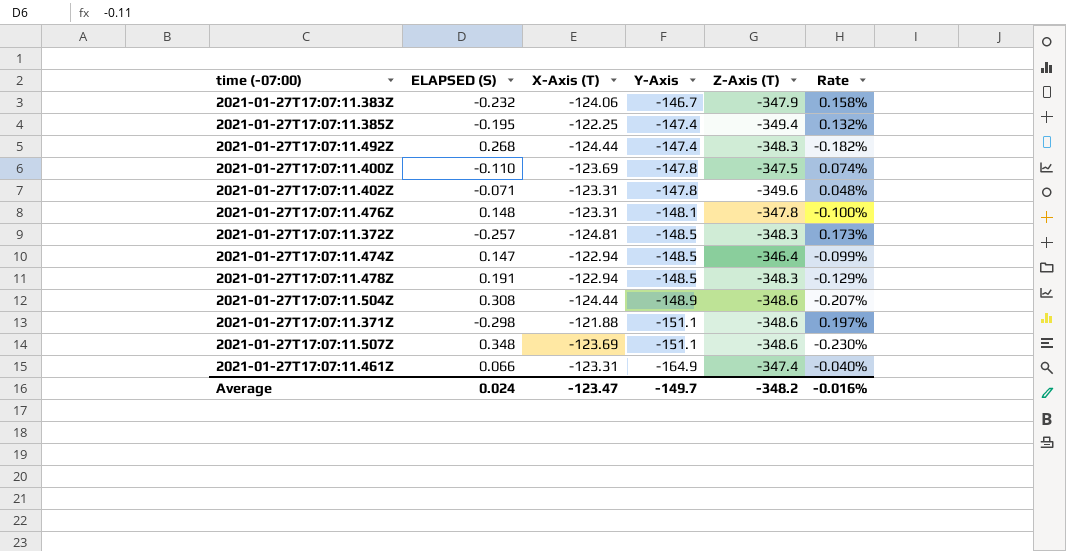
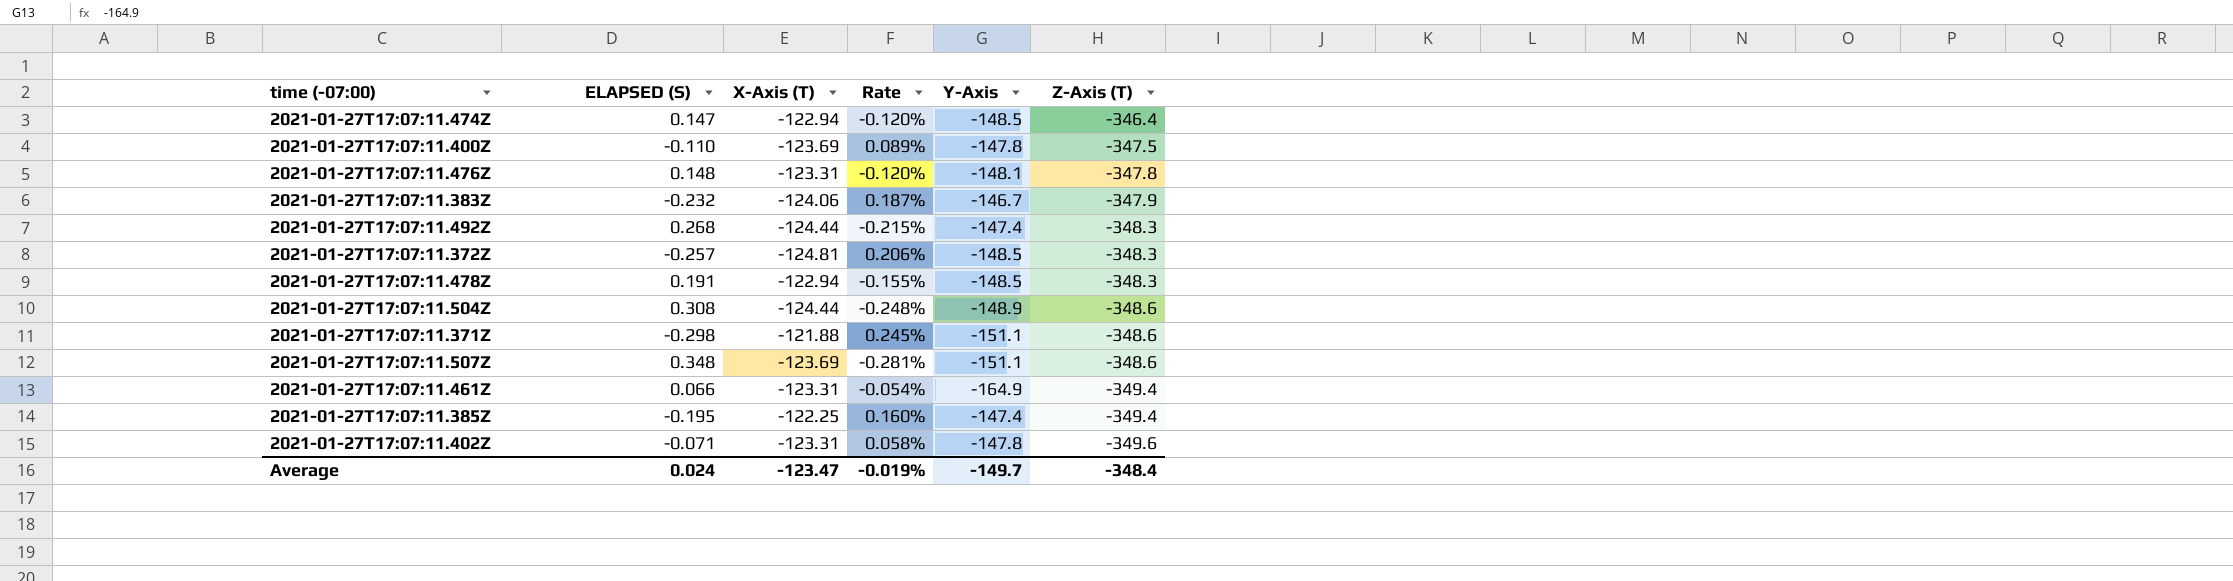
row order: Y-Axis descending -> Z-Axis (T) descending
column Rate | formula: [ELAPSED (S)] / [Y-Axis] -> [ELAPSED (S)] / [X-Axis (T)]
column Rate | position: 6 -> 4
2021-01-27T17:07:11.461Z | Z-Axis (T): -347.4 -> -349.4
Average | Rate: -0.016% -> -0.019%
Average | Z-Axis (T): -348.2 -> -348.4

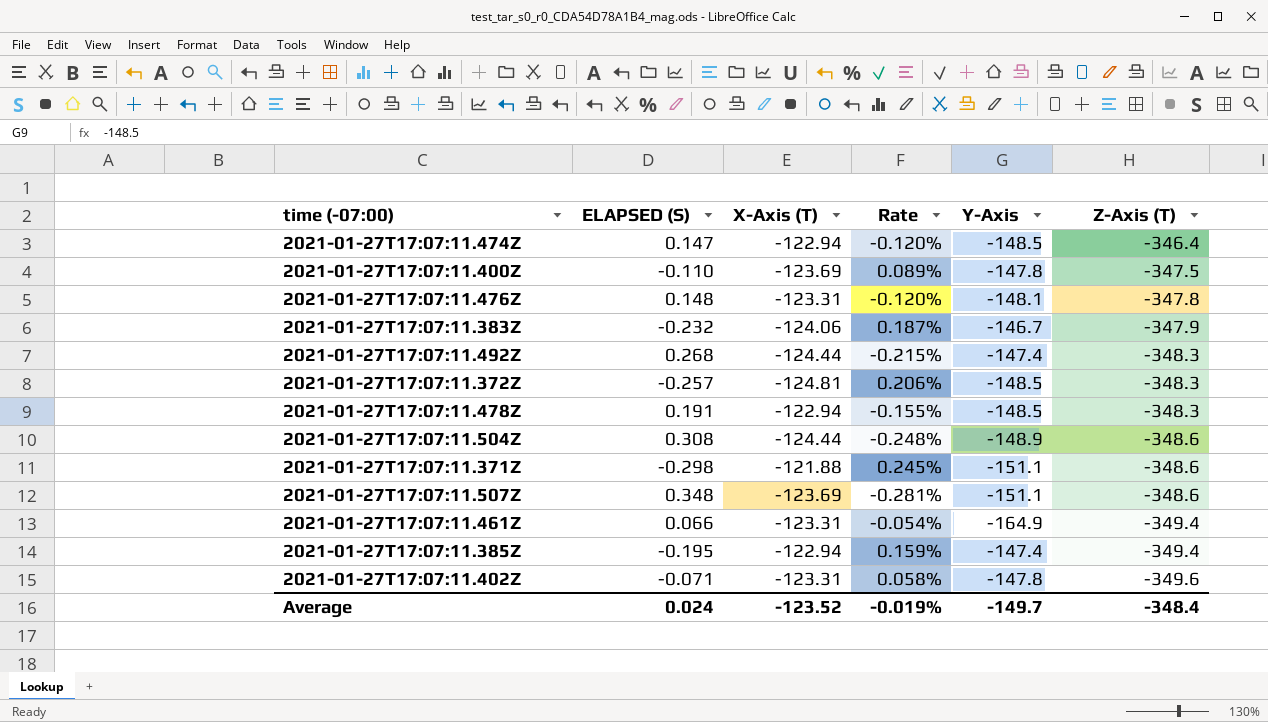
2021-01-27T17:07:11.385Z | X-Axis (T): -122.25 -> -122.94
2021-01-27T17:07:11.385Z | Rate: 0.160% -> 0.159%
Average | X-Axis (T): -123.47 -> -123.52

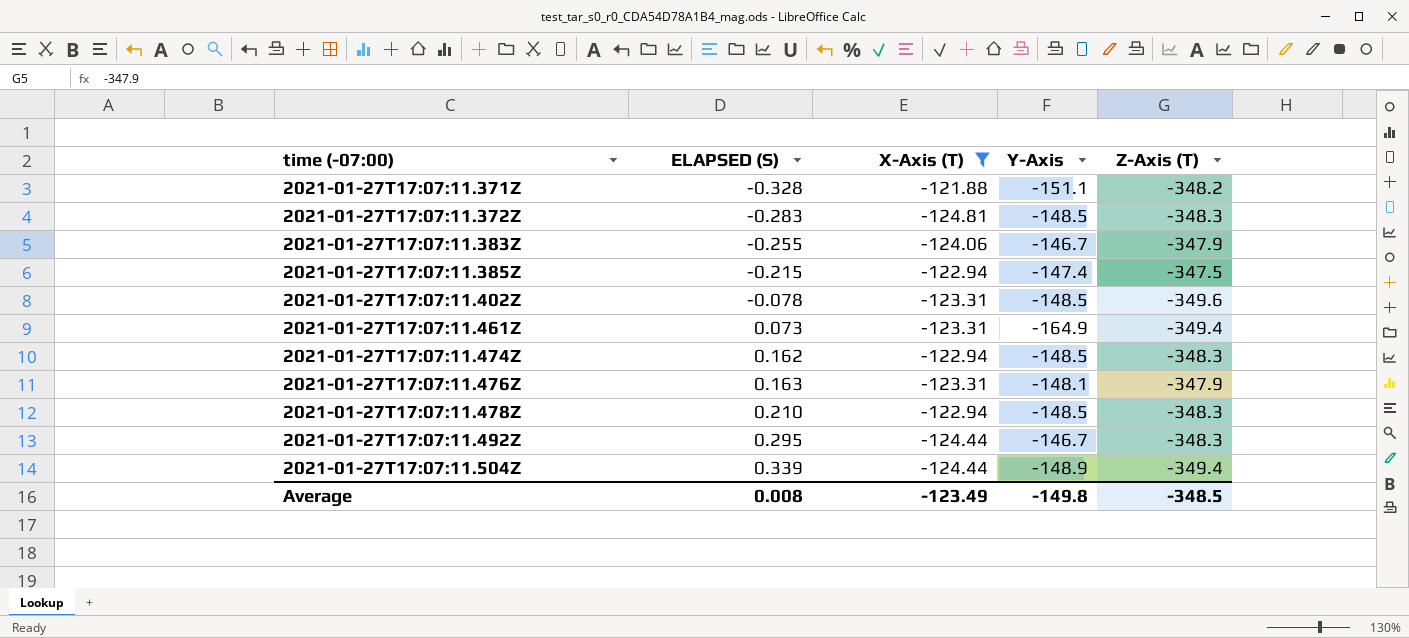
filter: none -> X-Axis (T) != -123.69
row order: Z-Axis (T) descending -> time (-07:00) ascending
column Rate | formula: [ELAPSED (S)] / [X-Axis (T)] -> none
2021-01-27T17:07:11.371Z | ELAPSED (S): -0.298 -> -0.328
2021-01-27T17:07:11.371Z | Z-Axis (T): -348.6 -> -348.2
2021-01-27T17:07:11.372Z | ELAPSED (S): -0.257 -> -0.283
2021-01-27T17:07:11.383Z | ELAPSED (S): -0.232 -> -0.255
2021-01-27T17:07:11.385Z | ELAPSED (S): -0.195 -> -0.215
2021-01-27T17:07:11.385Z | Z-Axis (T): -349.4 -> -347.5
2021-01-27T17:07:11.402Z | ELAPSED (S): -0.071 -> -0.078
2021-01-27T17:07:11.402Z | Y-Axis: -147.8 -> -148.5
2021-01-27T17:07:11.461Z | ELAPSED (S): 0.066 -> 0.073
2021-01-27T17:07:11.474Z | ELAPSED (S): 0.147 -> 0.162
2021-01-27T17:07:11.474Z | Z-Axis (T): -346.4 -> -348.3
2021-01-27T17:07:11.476Z | ELAPSED (S): 0.148 -> 0.163
2021-01-27T17:07:11.476Z | Z-Axis (T): -347.8 -> -347.9
2021-01-27T17:07:11.478Z | ELAPSED (S): 0.191 -> 0.210
2021-01-27T17:07:11.492Z | ELAPSED (S): 0.268 -> 0.295
2021-01-27T17:07:11.492Z | Y-Axis: -147.4 -> -146.7
2021-01-27T17:07:11.504Z | ELAPSED (S): 0.308 -> 0.339
2021-01-27T17:07:11.504Z | Z-Axis (T): -348.6 -> -349.4
Average | ELAPSED (S): 0.024 -> 0.008
Average | X-Axis (T): -123.52 -> -123.49
Average | Y-Axis: -149.7 -> -149.8
Average | Z-Axis (T): -348.4 -> -348.5

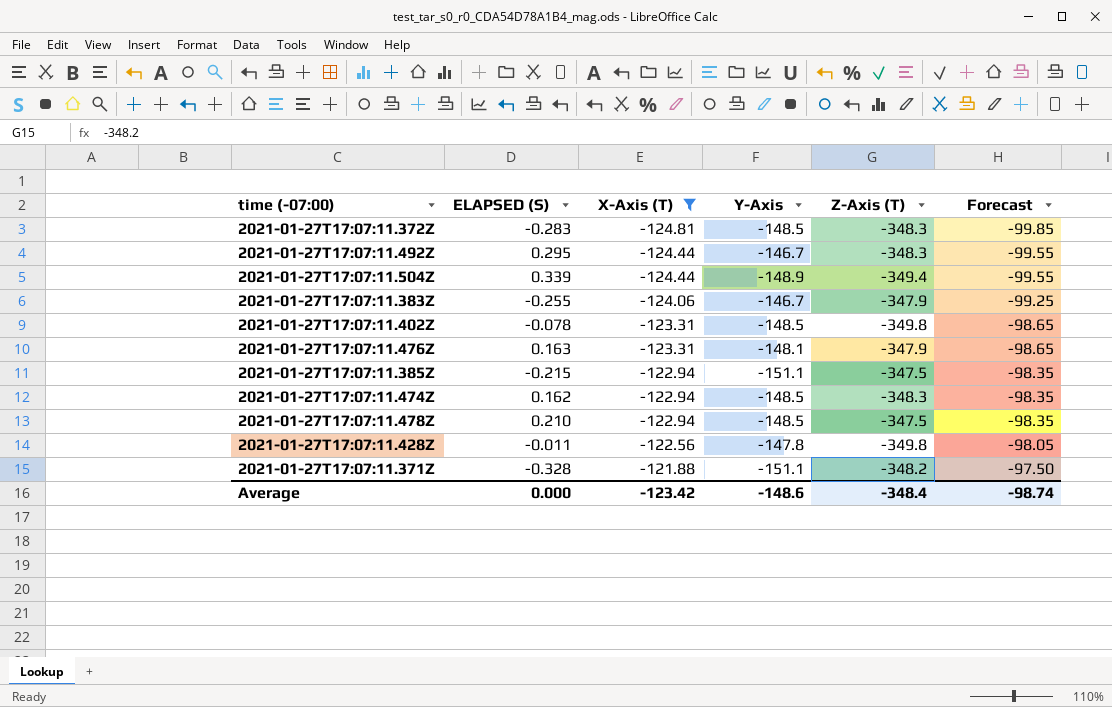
row order: time (-07:00) ascending -> X-Axis (T) ascending
column Forecast | formula: none -> [X-Axis (T)] * 0.8
row 2021-01-27T17:07:11.461Z: 0.073 | -123.31 | -164.9 | -349.4 -> none
2021-01-27T17:07:11.402Z | Z-Axis (T): -349.6 -> -349.8
2021-01-27T17:07:11.385Z | Y-Axis: -147.4 -> -151.1
2021-01-27T17:07:11.478Z | Z-Axis (T): -348.3 -> -347.5
row 2021-01-27T17:07:11.428Z: none -> -0.011 | -122.56 | -147.8 | -349.8 | -98.05
Average | ELAPSED (S): 0.008 -> 0.000
Average | X-Axis (T): -123.49 -> -123.42
Average | Y-Axis: -149.8 -> -148.6
Average | Z-Axis (T): -348.5 -> -348.4

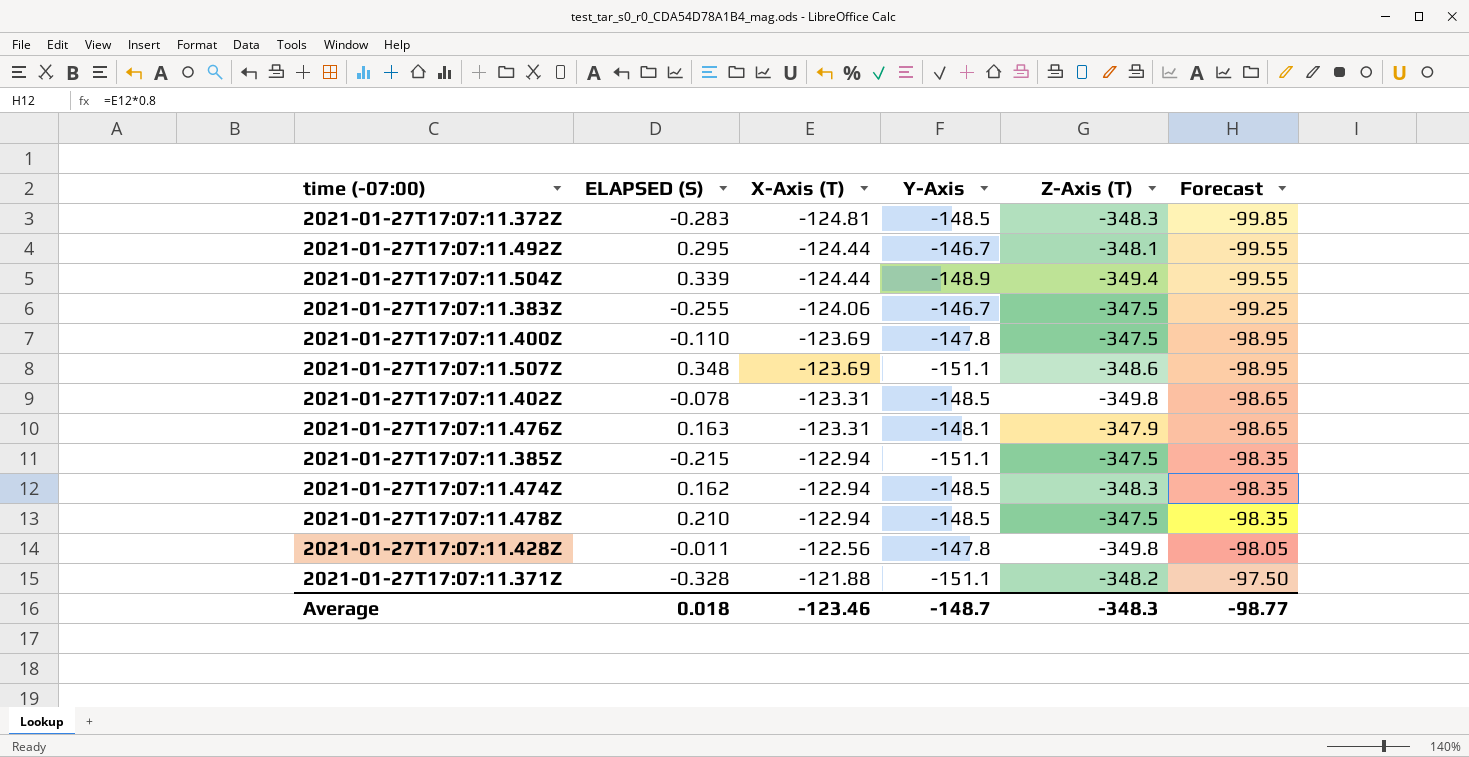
filter: X-Axis (T) != -123.69 -> none
2021-01-27T17:07:11.492Z | Z-Axis (T): -348.3 -> -348.1
2021-01-27T17:07:11.383Z | Z-Axis (T): -347.9 -> -347.5
Average | ELAPSED (S): 0.000 -> 0.018
Average | X-Axis (T): -123.42 -> -123.46
Average | Y-Axis: -148.6 -> -148.7
Average | Z-Axis (T): -348.4 -> -348.3
Average | Forecast: -98.74 -> -98.77

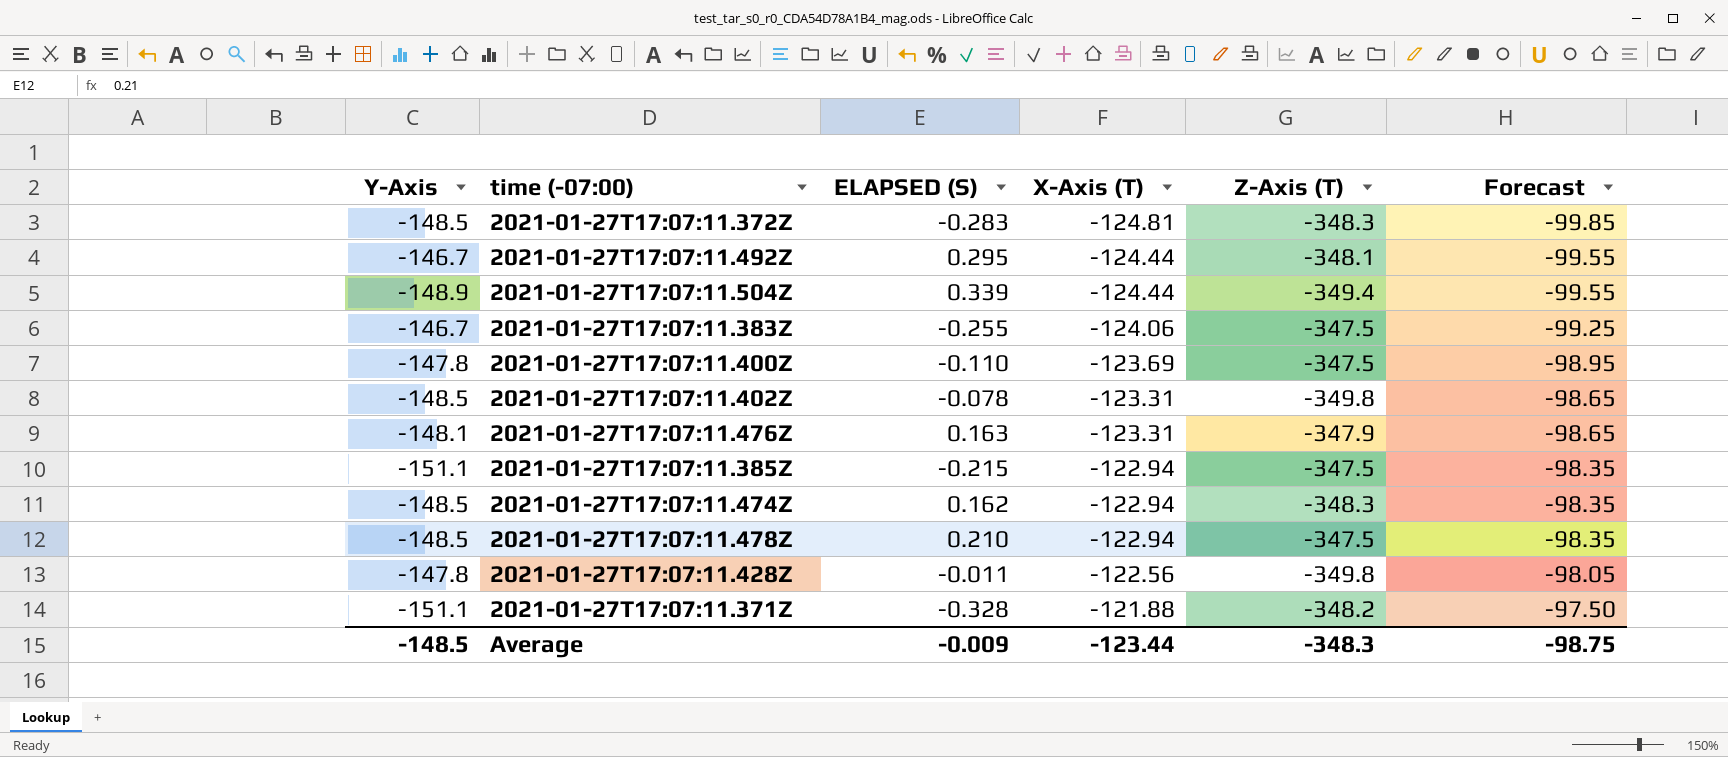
column Y-Axis | position: 4 -> 1
row 2021-01-27T17:07:11.507Z: 0.348 | -123.69 | -151.1 | -348.6 | -98.95 -> none
Average | Y-Axis: -148.7 -> -148.5
Average | ELAPSED (S): 0.018 -> -0.009
Average | X-Axis (T): -123.46 -> -123.44
Average | Forecast: -98.77 -> -98.75

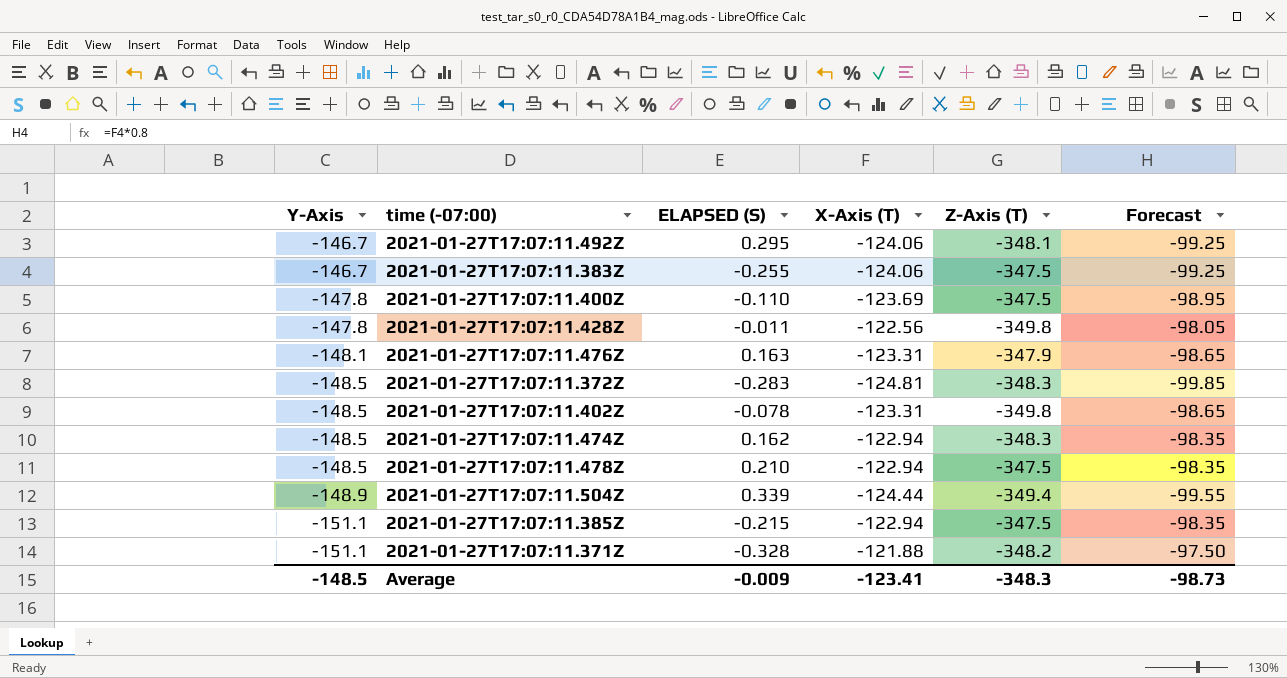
row order: X-Axis (T) ascending -> Y-Axis descending
2021-01-27T17:07:11.492Z | X-Axis (T): -124.44 -> -124.06
2021-01-27T17:07:11.492Z | Forecast: -99.55 -> -99.25
Average | X-Axis (T): -123.44 -> -123.41
Average | Forecast: -98.75 -> -98.73

